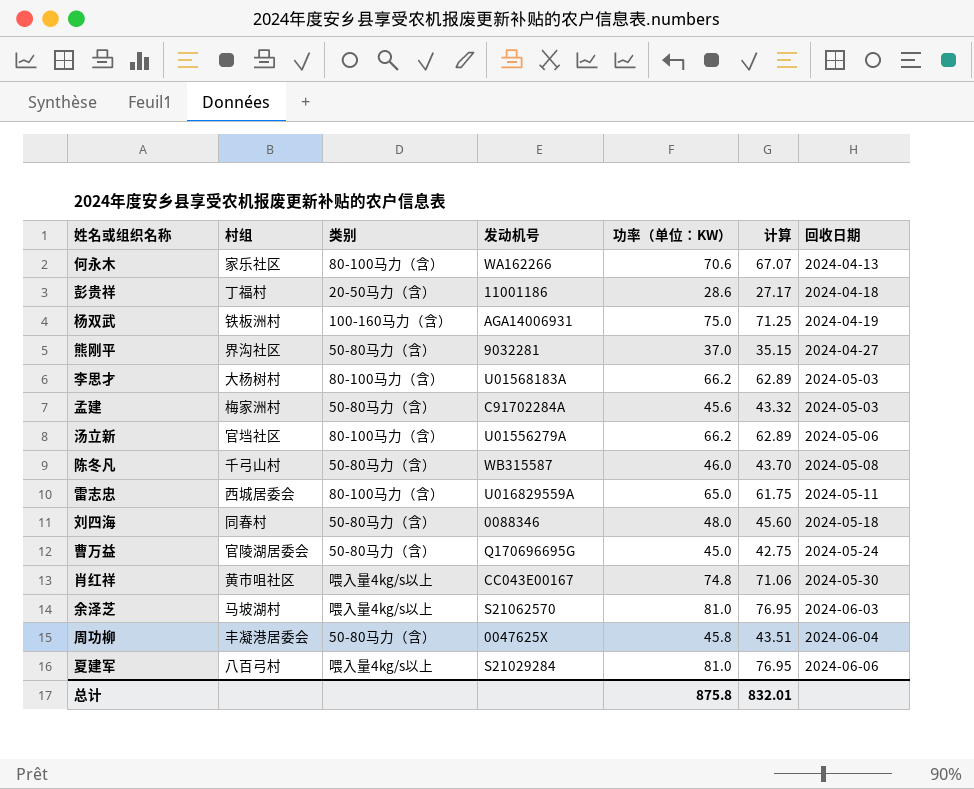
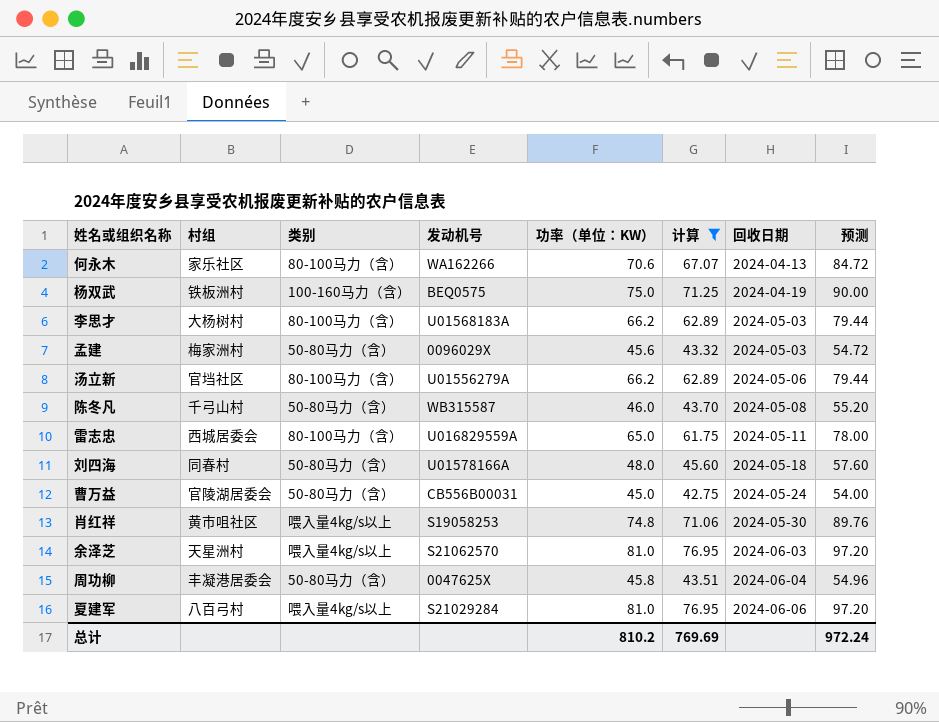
filter: none -> 计算 >= 42.75
column 预测 | formula: none -> [功率（单位：KW）] * 1.2
杨双武 | 发动机号: AGA14006931 -> BEQ0575
孟建 | 发动机号: C91702284A -> 0096029X
刘四海 | 发动机号: 0088346 -> U01578166A
曹万益 | 发动机号: Q170696695G -> CB556B00031
肖红祥 | 发动机号: CC043E00167 -> S19058253
余泽芝 | 村组: 马坡湖村 -> 天星洲村
总计 | 功率（单位：KW）: 875.8 -> 810.2
总计 | 计算: 832.01 -> 769.69

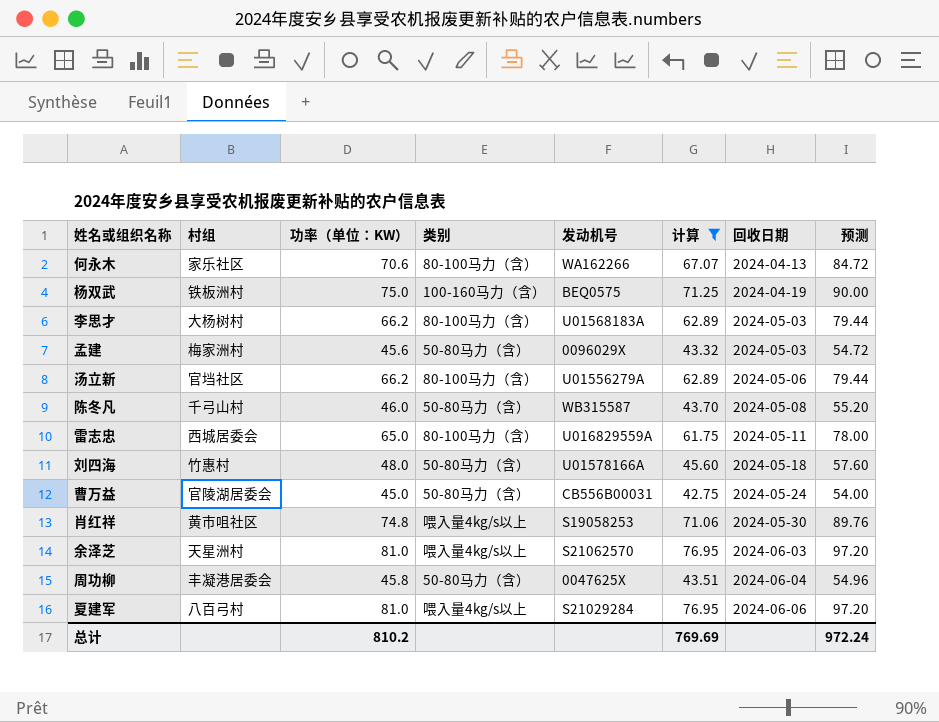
column 功率（单位：KW） | position: 5 -> 3
刘四海 | 村组: 同春村 -> 竹惠村

